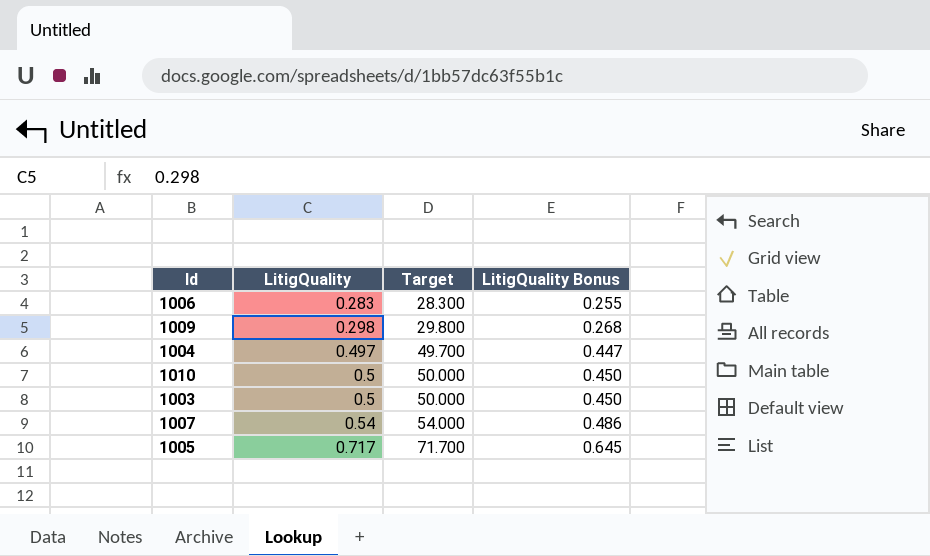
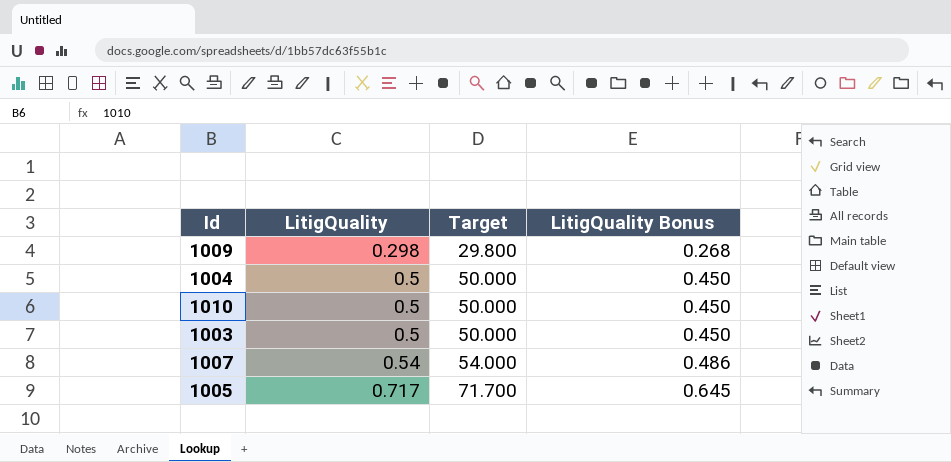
row 1006: 0.283 | 28.300 | 0.255 -> none
1004 | LitigQuality: 0.497 -> 0.5
1004 | Target: 49.700 -> 50.000
1004 | LitigQuality Bonus: 0.447 -> 0.450

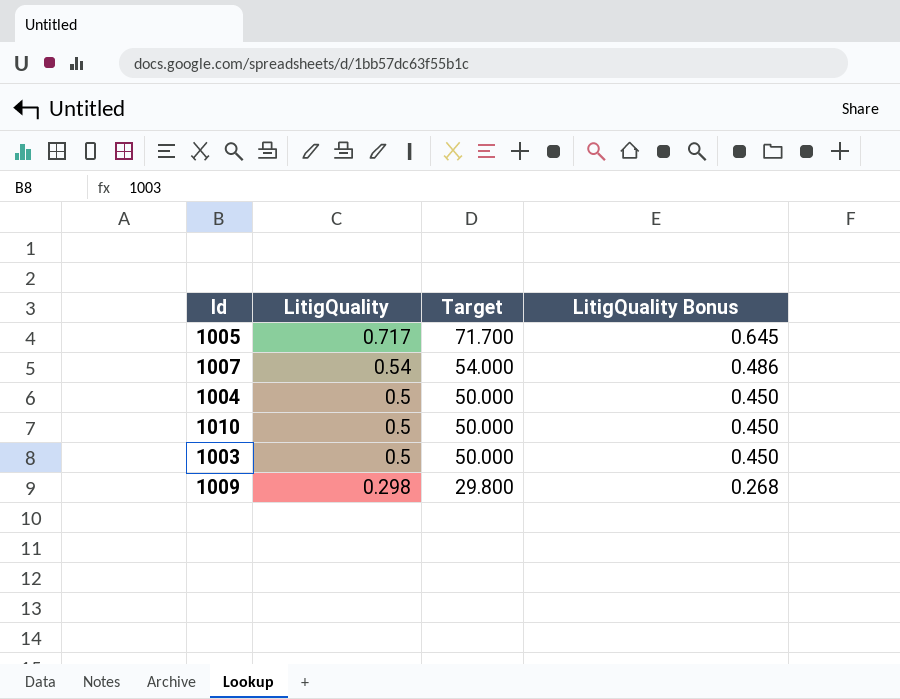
row order: LitigQuality ascending -> LitigQuality descending

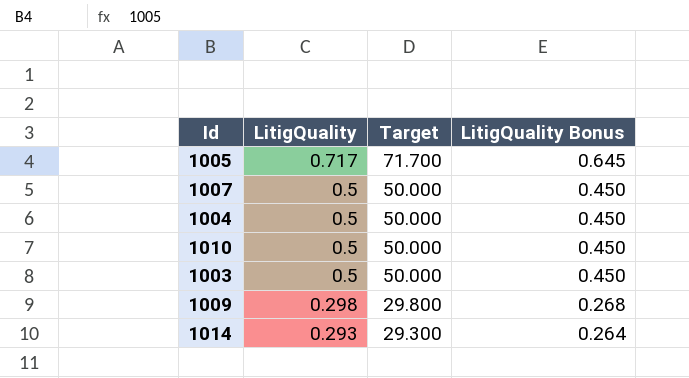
1007 | LitigQuality: 0.54 -> 0.5
1007 | Target: 54.000 -> 50.000
1007 | LitigQuality Bonus: 0.486 -> 0.450
row 1014: none -> 0.293 | 29.300 | 0.264

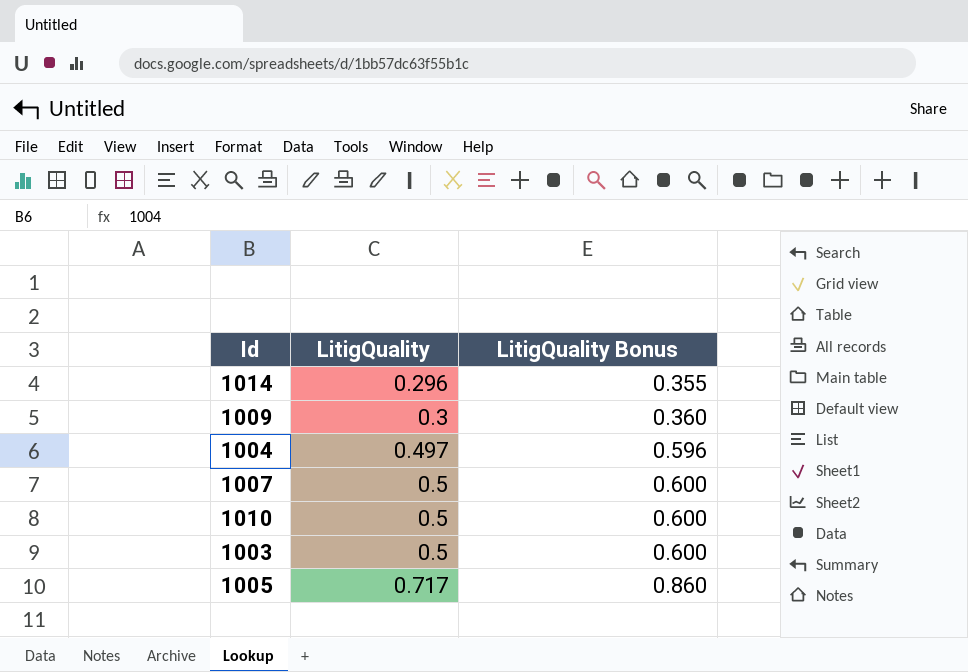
row order: LitigQuality descending -> LitigQuality ascending
column Target | formula: [LitigQuality] * 100 -> none
column LitigQuality Bonus | formula: [LitigQuality] * 0.9 -> [LitigQuality] * 1.2
1014 | LitigQuality: 0.293 -> 0.296
1009 | LitigQuality: 0.298 -> 0.3
1004 | LitigQuality: 0.5 -> 0.497

